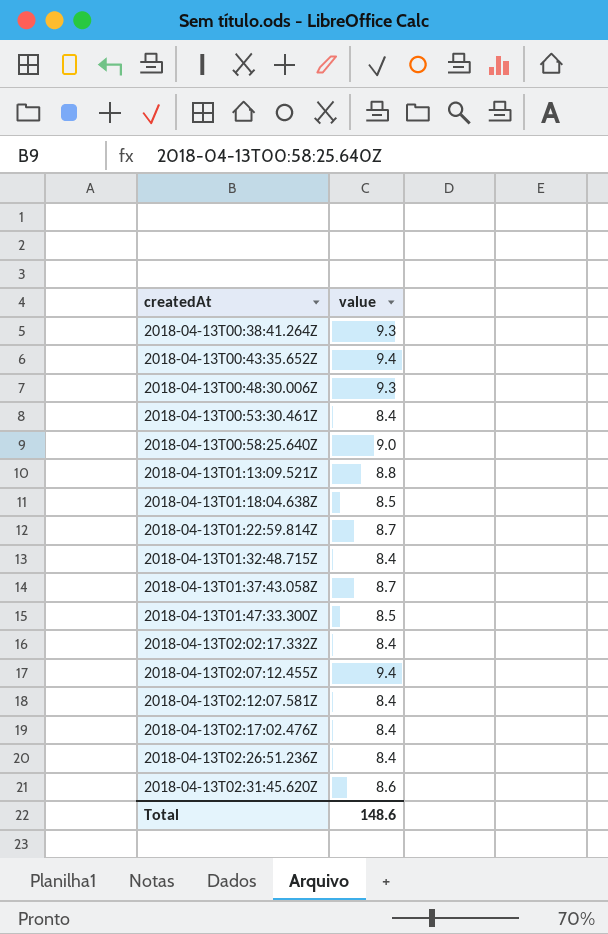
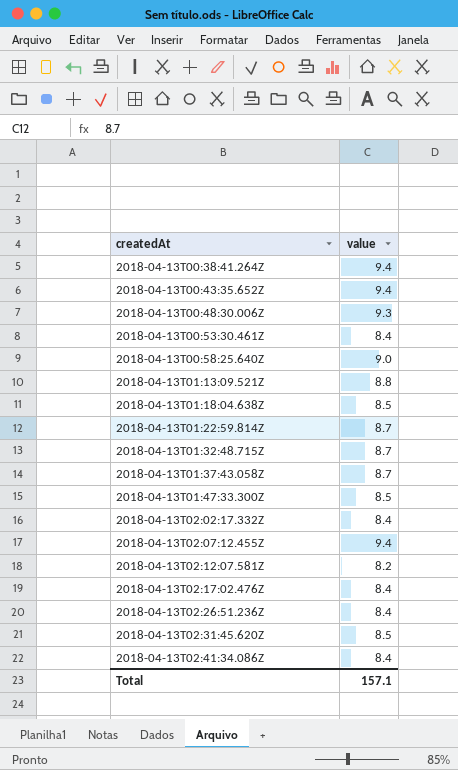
2018-04-13T00:38:41.264Z | value: 9.3 -> 9.4
2018-04-13T01:32:48.715Z | value: 8.4 -> 8.7
2018-04-13T02:12:07.581Z | value: 8.4 -> 8.2
2018-04-13T02:31:45.620Z | value: 8.6 -> 8.5
row 2018-04-13T02:41:34.086Z: none -> 8.4
Total | value: 148.6 -> 157.1

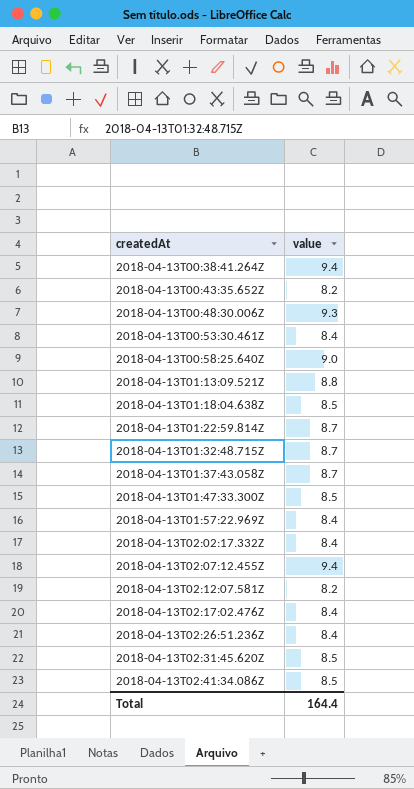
2018-04-13T00:43:35.652Z | value: 9.4 -> 8.2
row 2018-04-13T01:57:22.969Z: none -> 8.4
2018-04-13T02:41:34.086Z | value: 8.4 -> 8.5
Total | value: 157.1 -> 164.4

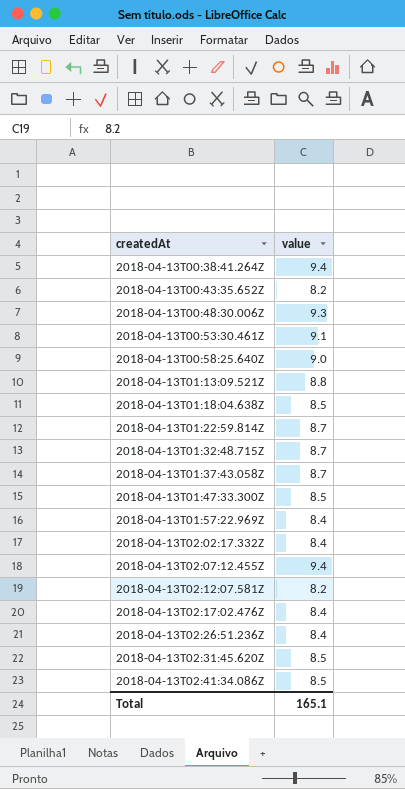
2018-04-13T00:53:30.461Z | value: 8.4 -> 9.1
Total | value: 164.4 -> 165.1

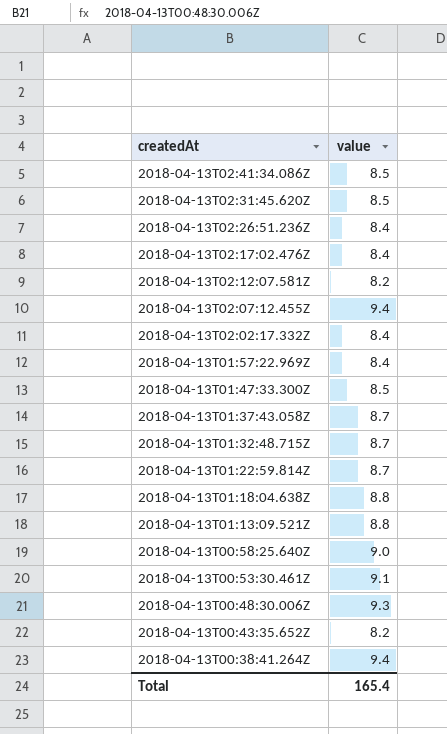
row order: createdAt ascending -> createdAt descending
2018-04-13T01:18:04.638Z | value: 8.5 -> 8.8
Total | value: 165.1 -> 165.4

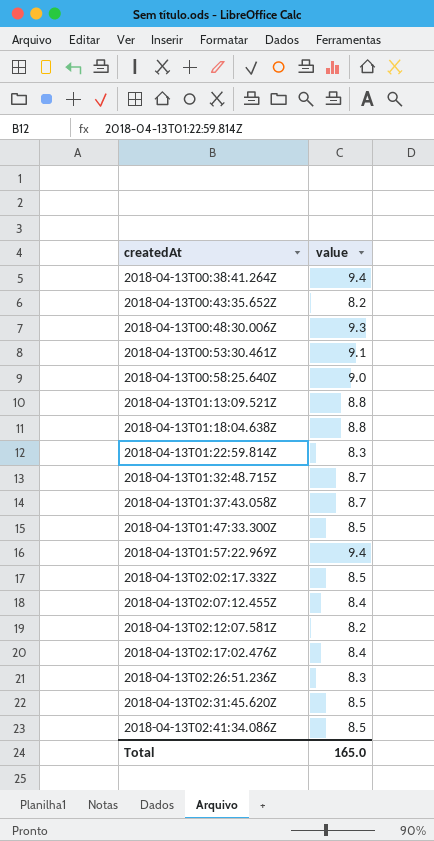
row order: createdAt descending -> createdAt ascending
2018-04-13T01:22:59.814Z | value: 8.7 -> 8.3
2018-04-13T01:57:22.969Z | value: 8.4 -> 9.4
2018-04-13T02:02:17.332Z | value: 8.4 -> 8.5
2018-04-13T02:07:12.455Z | value: 9.4 -> 8.4
2018-04-13T02:26:51.236Z | value: 8.4 -> 8.3
Total | value: 165.4 -> 165.0

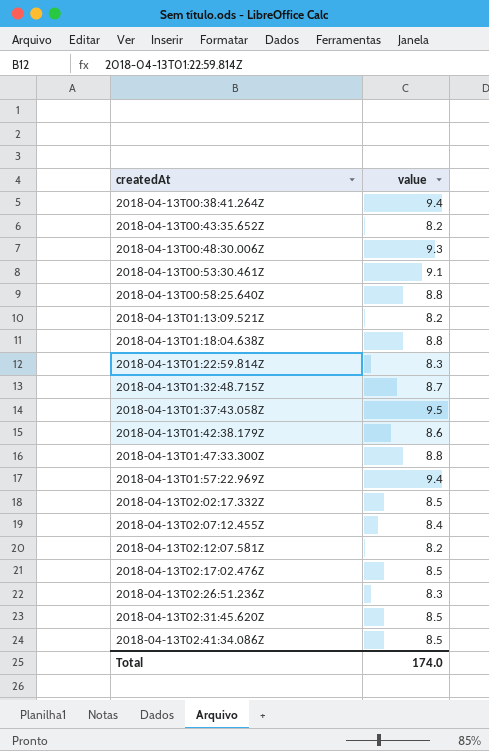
2018-04-13T00:58:25.640Z | value: 9.0 -> 8.8
2018-04-13T01:13:09.521Z | value: 8.8 -> 8.2
2018-04-13T01:37:43.058Z | value: 8.7 -> 9.5
row 2018-04-13T01:42:38.179Z: none -> 8.6
2018-04-13T01:47:33.300Z | value: 8.5 -> 8.8
2018-04-13T02:17:02.476Z | value: 8.4 -> 8.5
Total | value: 165.0 -> 174.0

